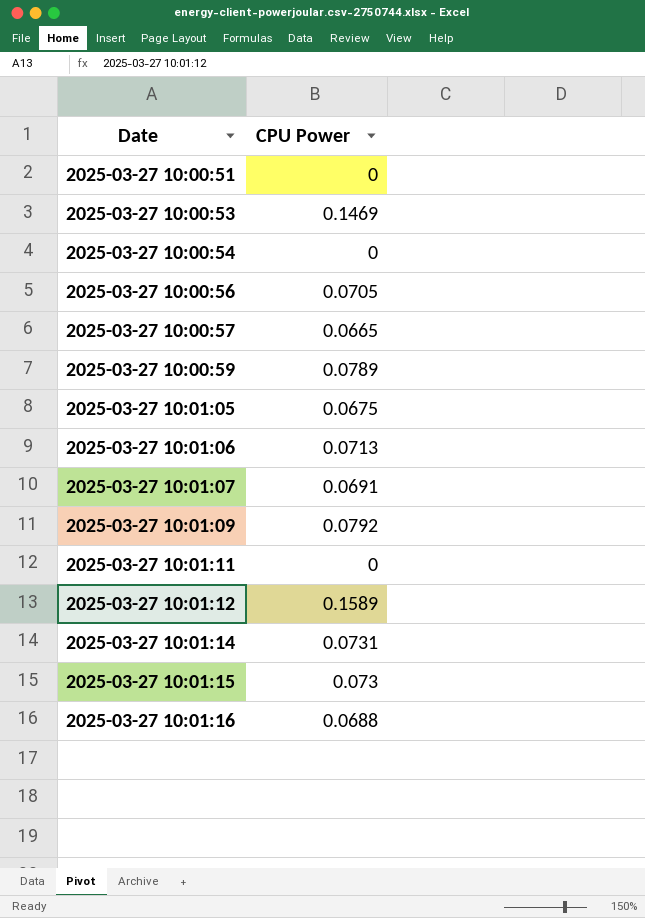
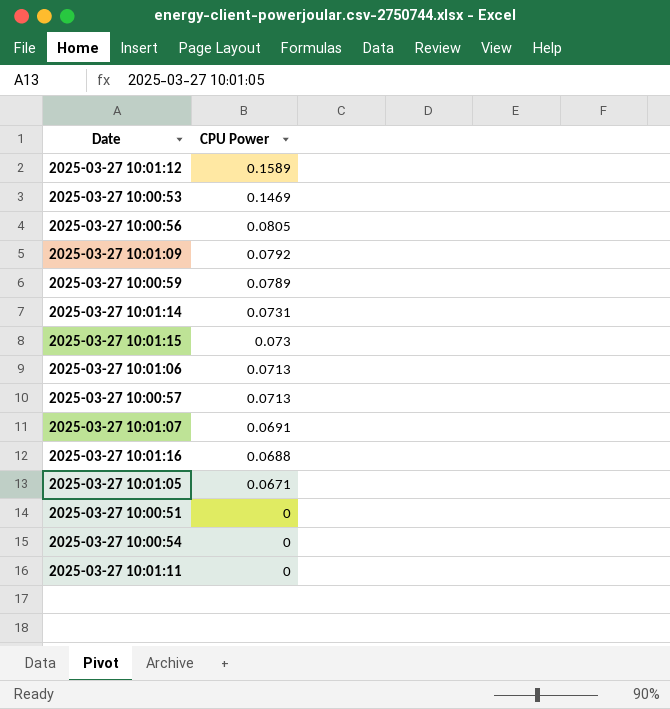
row order: Date ascending -> CPU Power descending
2025-03-27 10:00:56 | CPU Power: 0.0705 -> 0.0805
2025-03-27 10:00:57 | CPU Power: 0.0665 -> 0.0713
2025-03-27 10:01:05 | CPU Power: 0.0675 -> 0.0671

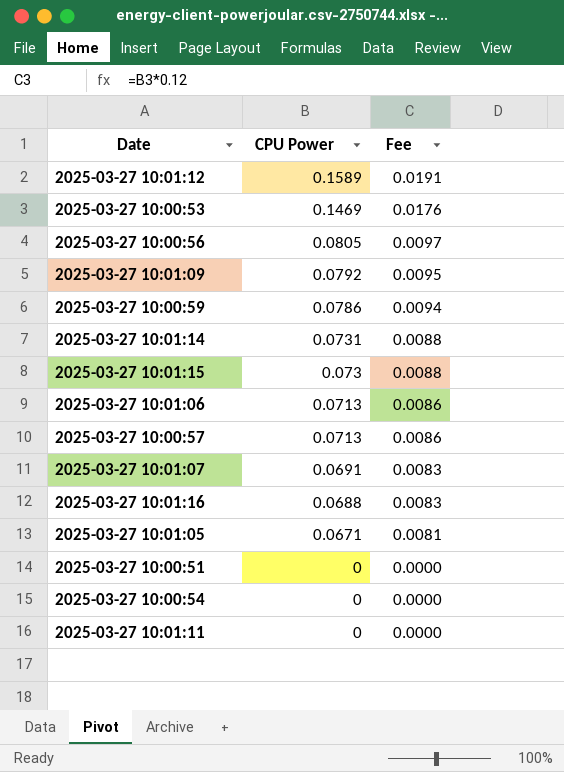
column Fee | formula: none -> [CPU Power] * 0.12
2025-03-27 10:00:59 | CPU Power: 0.0789 -> 0.0786

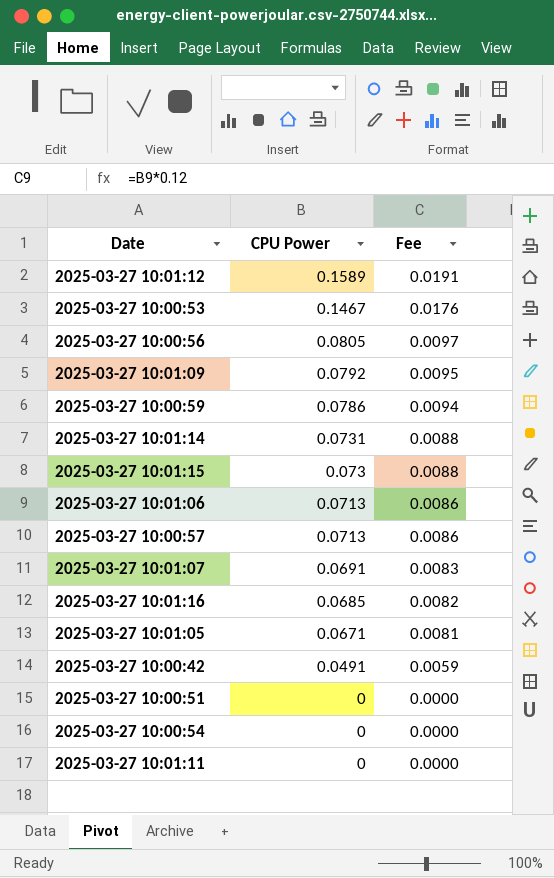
2025-03-27 10:00:53 | CPU Power: 0.1469 -> 0.1467
2025-03-27 10:01:16 | CPU Power: 0.0688 -> 0.0685
2025-03-27 10:01:16 | Fee: 0.0083 -> 0.0082
row 2025-03-27 10:00:42: none -> 0.0491 | 0.0059

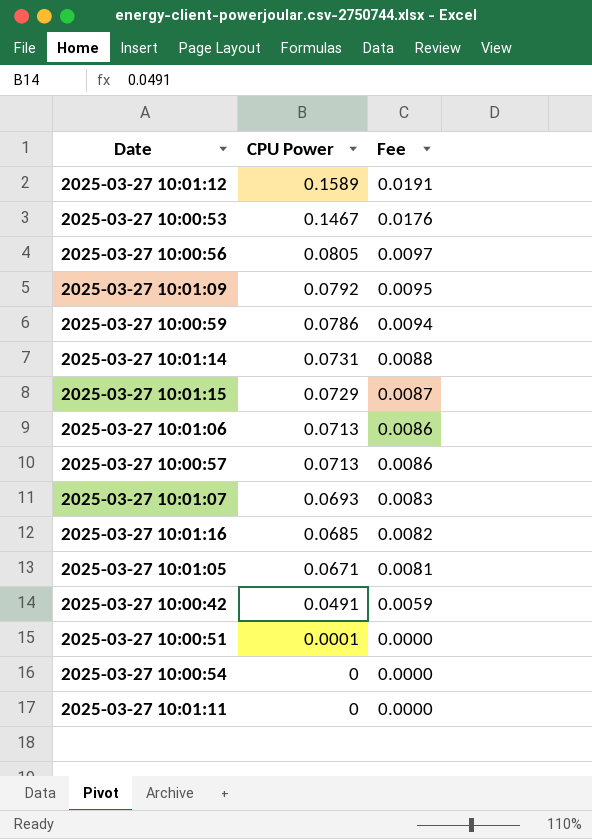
2025-03-27 10:01:15 | CPU Power: 0.073 -> 0.0729
2025-03-27 10:01:15 | Fee: 0.0088 -> 0.0087
2025-03-27 10:01:07 | CPU Power: 0.0691 -> 0.0693
2025-03-27 10:00:51 | CPU Power: 0 -> 0.0001

